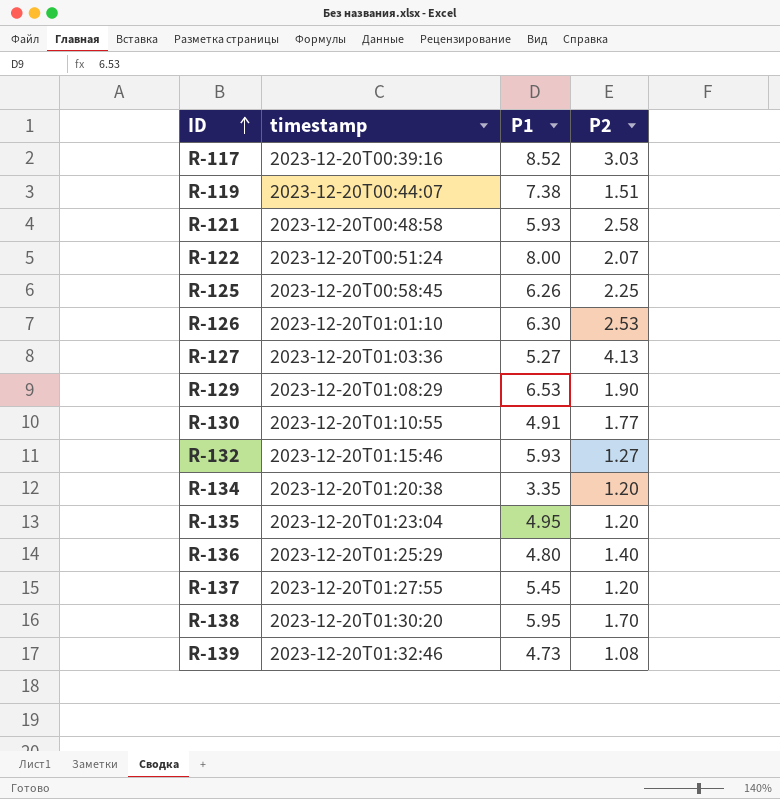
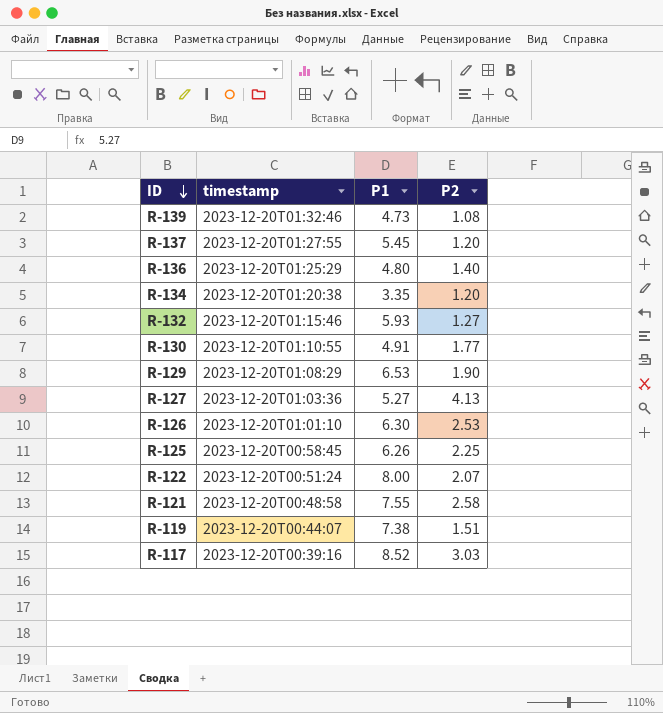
row order: ID ascending -> ID descending
row R-135: 2023-12-20T01:23:04 | 4.95 | 1.20 -> none
row R-138: 2023-12-20T01:30:20 | 5.95 | 1.70 -> none
R-121 | P1: 5.93 -> 7.55

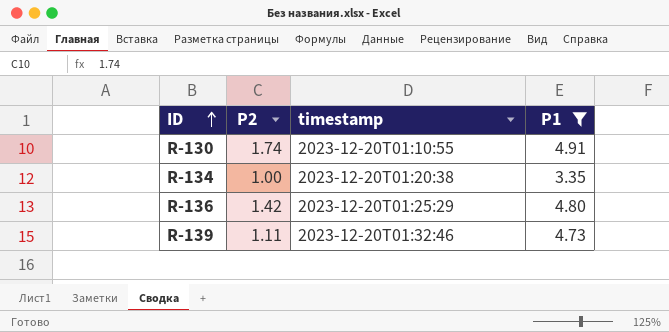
filter: none -> P1 <= 4.91
row order: ID descending -> ID ascending
column P2 | position: 4 -> 2
R-130 | P2: 1.77 -> 1.74
R-134 | P2: 1.20 -> 1.00
R-136 | P2: 1.40 -> 1.42
R-139 | P2: 1.08 -> 1.11

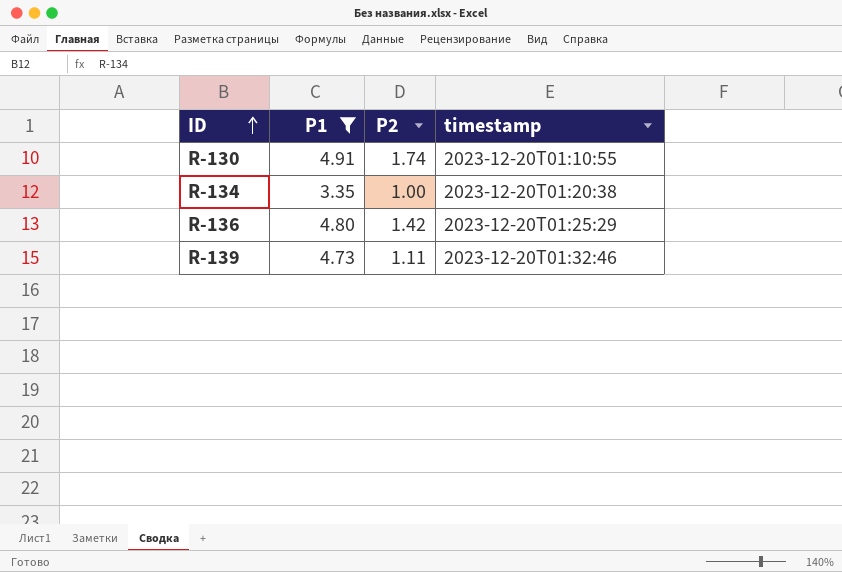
column P1 | position: 4 -> 2

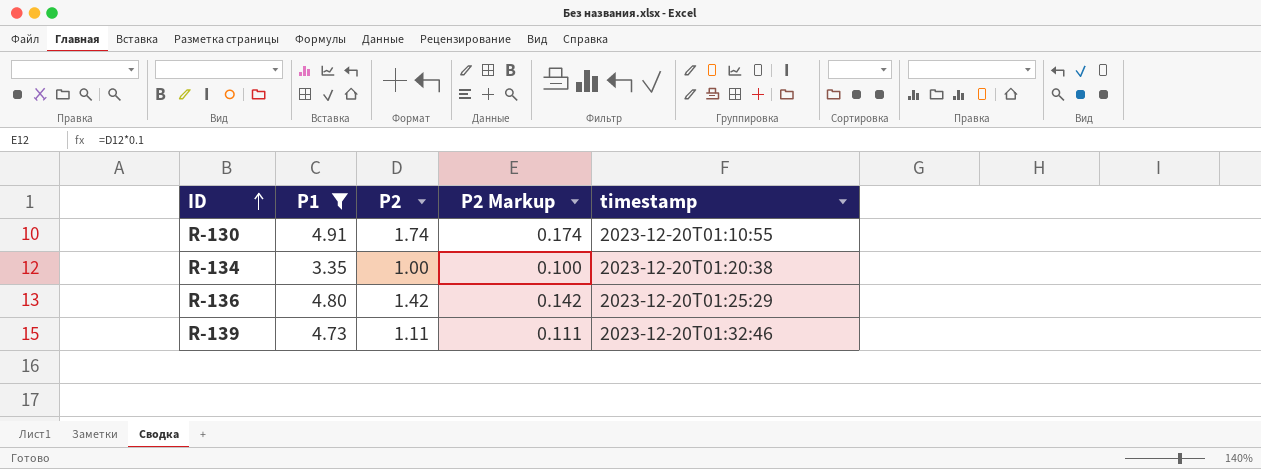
column P2 Markup | formula: none -> [P2] * 0.1

